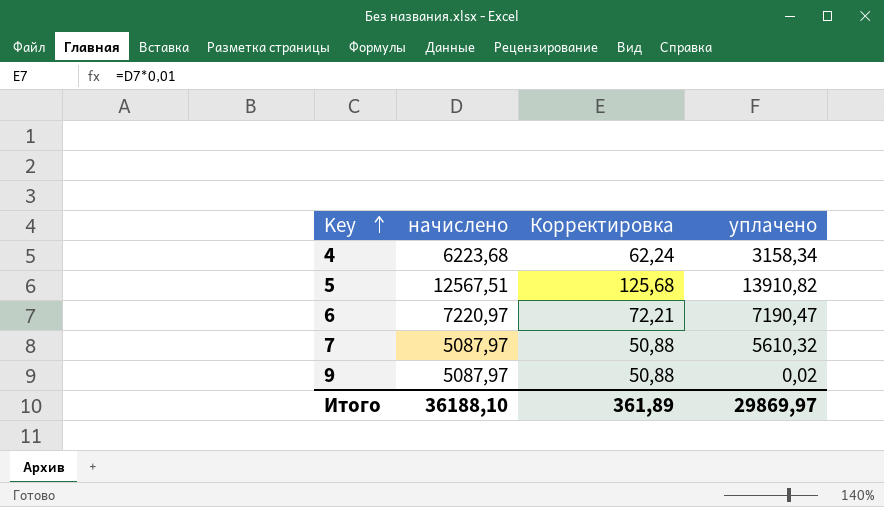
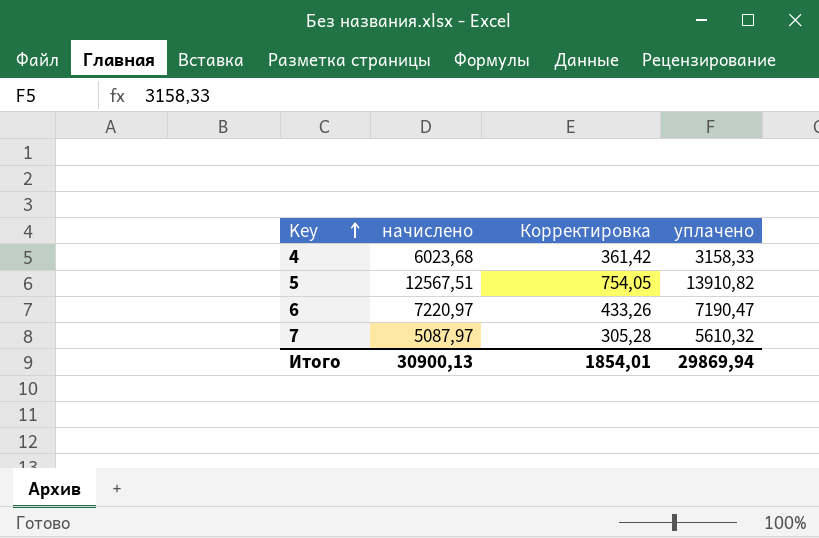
column Корректировка | formula: [начислено] * 0,01 -> [начислено] * 0,06
row 9: 5087,97 | 50,88 | 0,02 -> none
4 | начислено: 6223,68 -> 6023,68
4 | уплачено: 3158,34 -> 3158,33
Итого | начислено: 36188,10 -> 30900,13
Итого | Корректировка: 361,89 -> 1854,01
Итого | уплачено: 29869,97 -> 29869,94

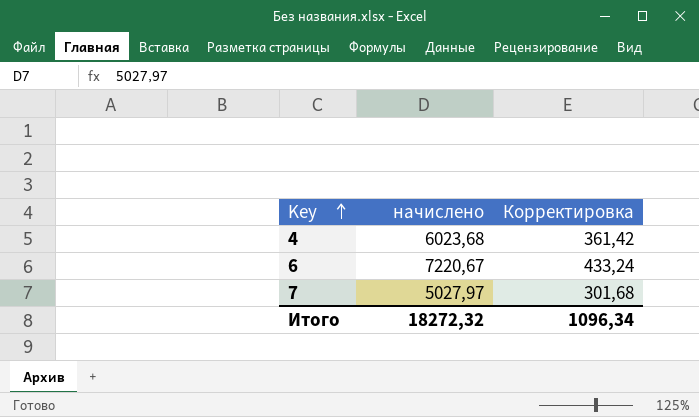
column уплачено | position: 4 -> none
row 5: 12567,51 | 754,05 | 13910,82 -> none
6 | начислено: 7220,97 -> 7220,67
6 | Корректировка: 433,26 -> 433,24
7 | начислено: 5087,97 -> 5027,97
7 | Корректировка: 305,28 -> 301,68
Итого | начислено: 30900,13 -> 18272,32
Итого | Корректировка: 1854,01 -> 1096,34

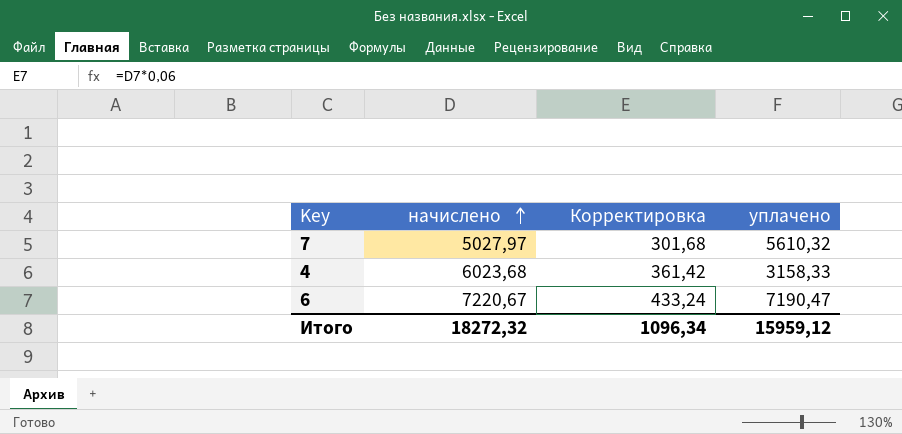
row order: Key ascending -> начислено ascending
column уплачено | position: none -> 4

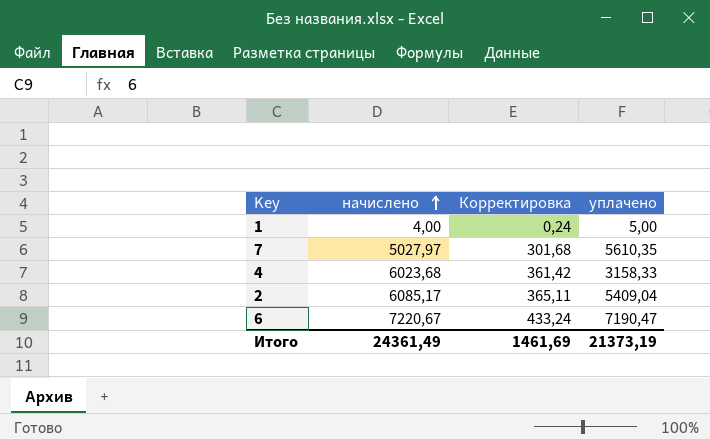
row 1: none -> 4,00 | 0,24 | 5,00
7 | уплачено: 5610,32 -> 5610,35
row 2: none -> 6085,17 | 365,11 | 5409,04
Итого | начислено: 18272,32 -> 24361,49
Итого | Корректировка: 1096,34 -> 1461,69
Итого | уплачено: 15959,12 -> 21373,19

